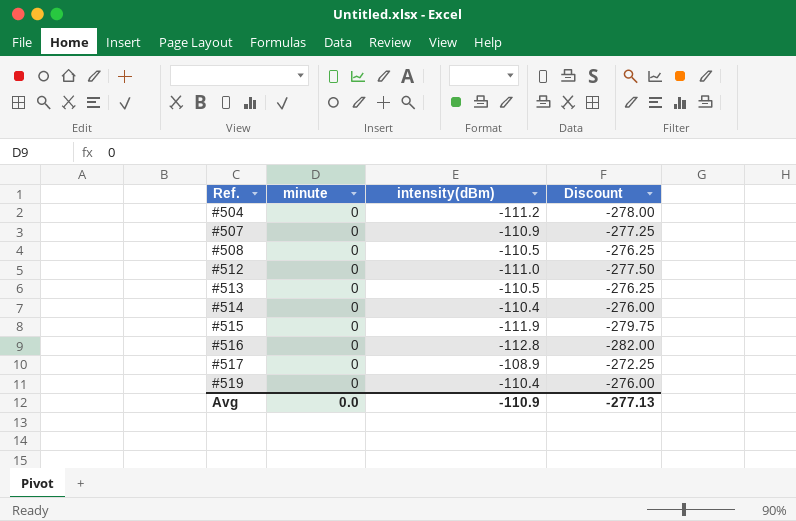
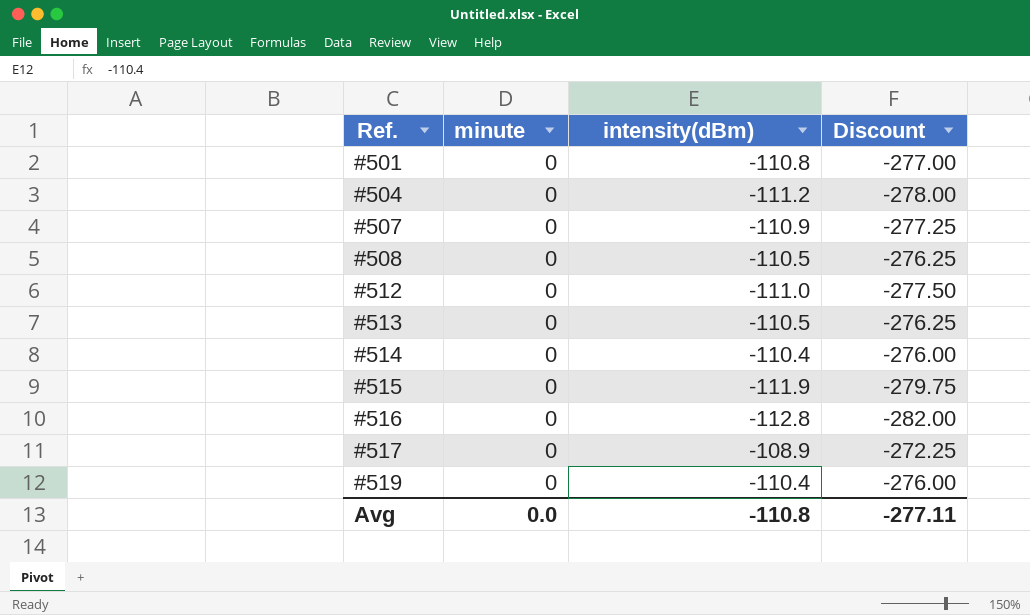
row #501: none -> 0 | -110.8 | -277.00
Avg | intensity(dBm): -110.9 -> -110.8
Avg | Discount: -277.13 -> -277.11

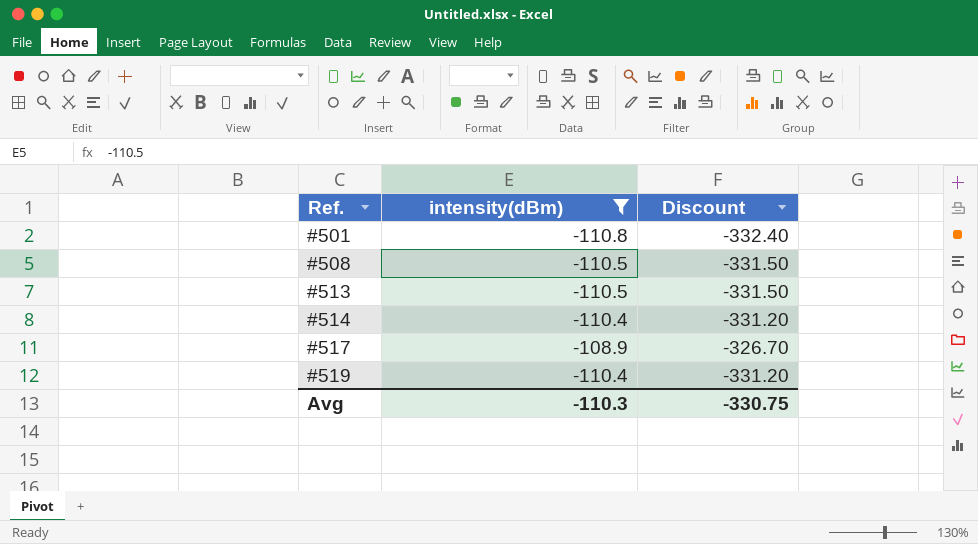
filter: none -> intensity(dBm) >= -110.8
column minute | position: 2 -> none
column Discount | formula: [intensity(dBm)] * 2.5 -> [intensity(dBm)] * 3
Avg | intensity(dBm): -110.8 -> -110.3
Avg | Discount: -277.11 -> -330.75

